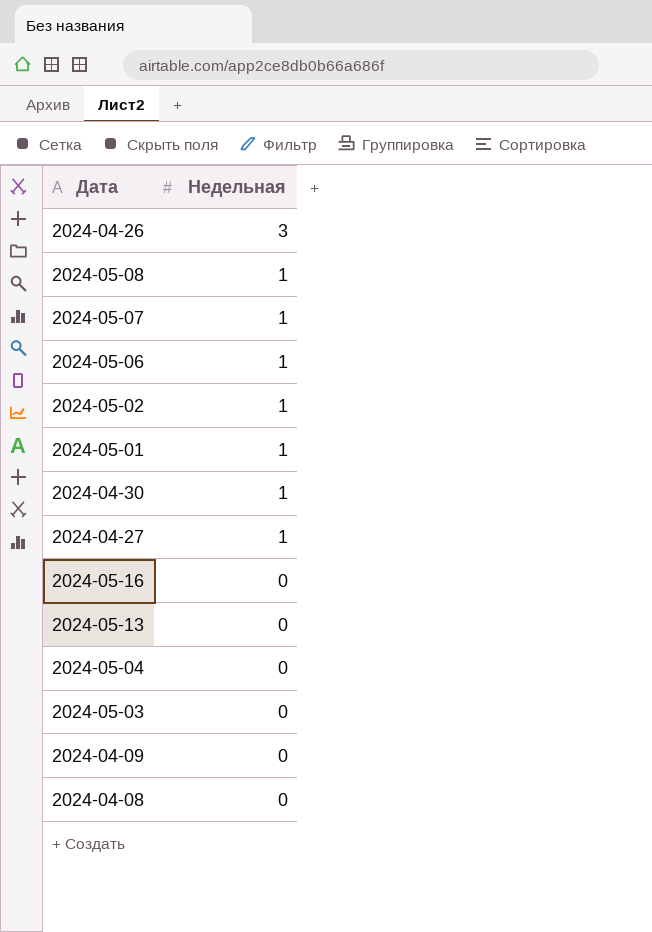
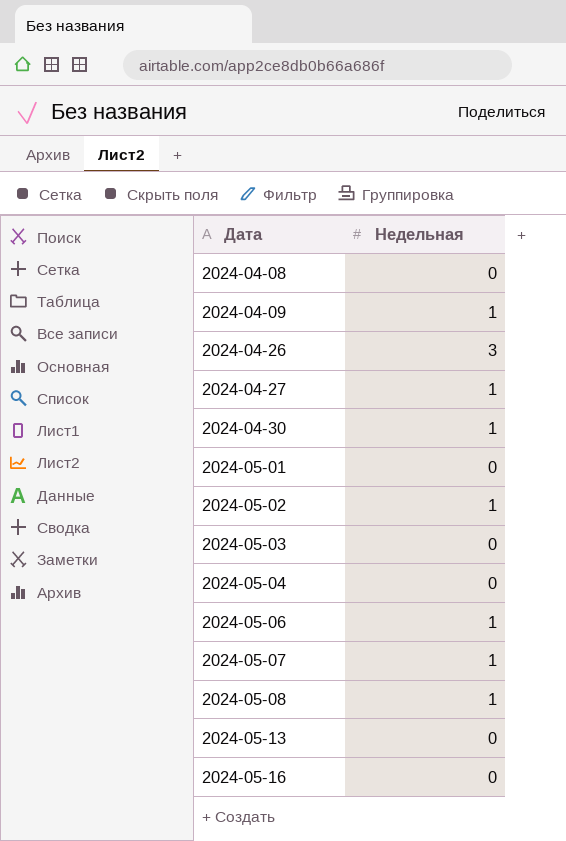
row order: Недельная descending -> Дата ascending
2024-04-09 | Недельная: 0 -> 1
2024-05-01 | Недельная: 1 -> 0

